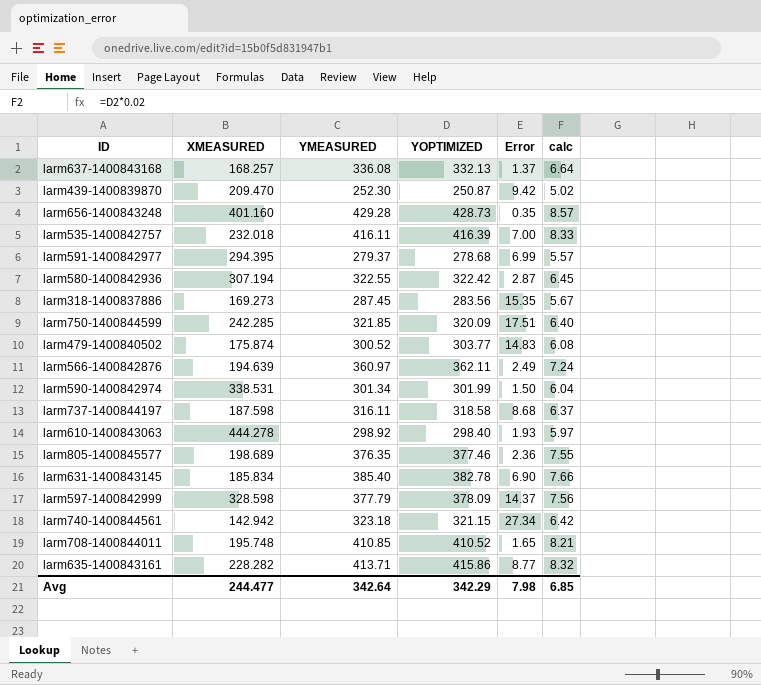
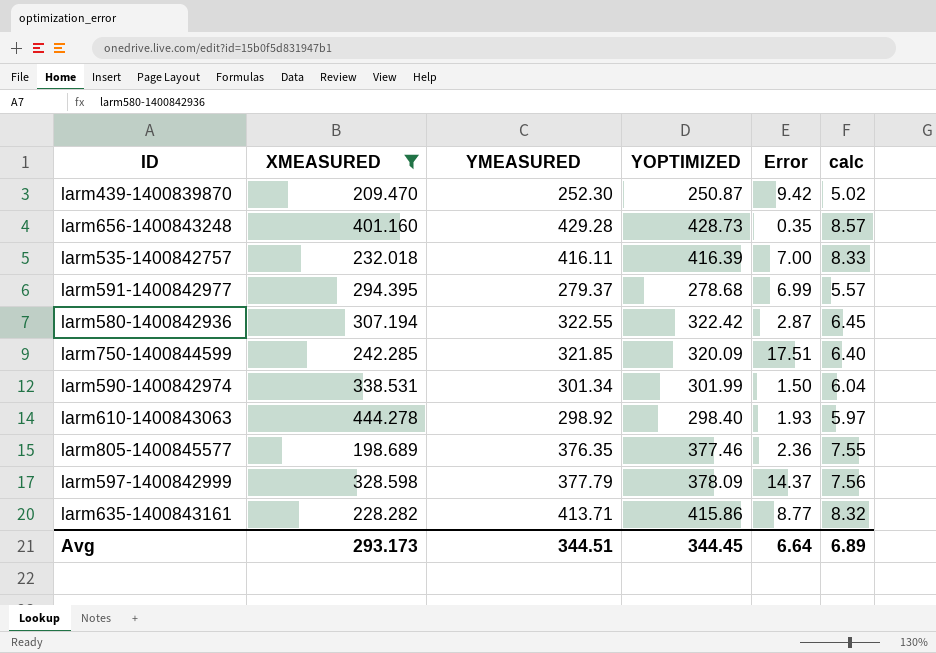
filter: none -> XMEASURED >= 198.689
Avg | XMEASURED: 244.477 -> 293.173
Avg | YMEASURED: 342.64 -> 344.51
Avg | YOPTIMIZED: 342.29 -> 344.45
Avg | Error: 7.98 -> 6.64
Avg | calc: 6.85 -> 6.89

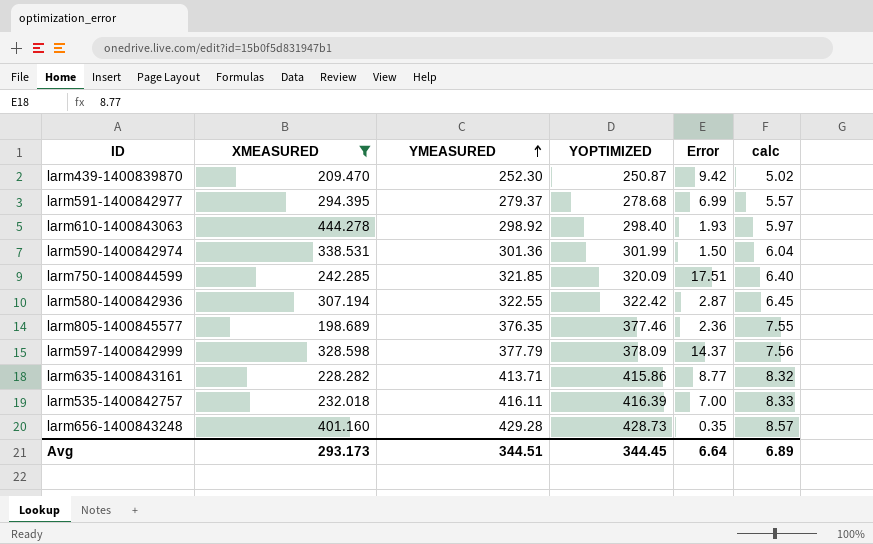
row order: none -> YMEASURED ascending
larm590-1400842974 | YMEASURED: 301.34 -> 301.36

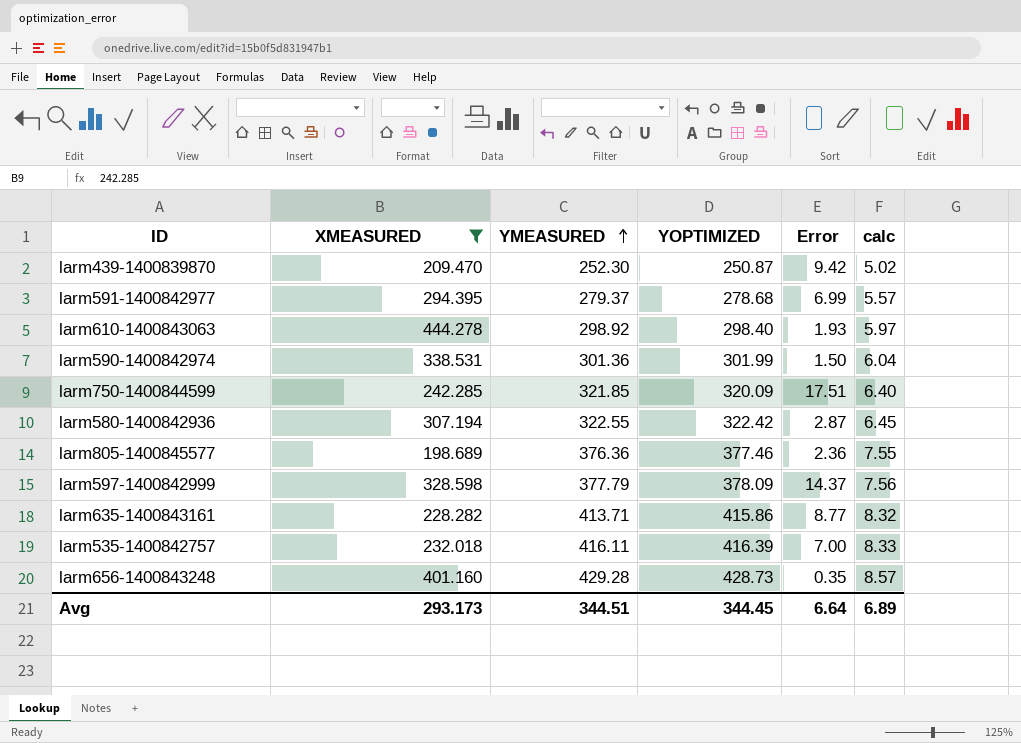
larm805-1400845577 | YMEASURED: 376.35 -> 376.36

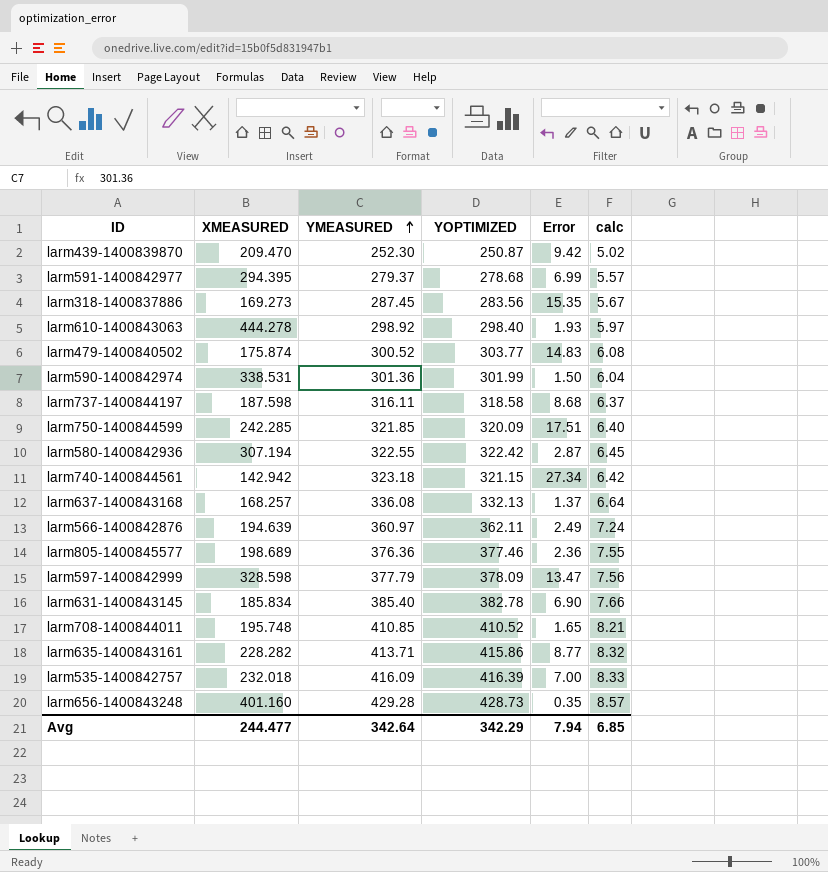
filter: XMEASURED >= 198.689 -> none
larm597-1400842999 | Error: 14.37 -> 13.47
larm535-1400842757 | YMEASURED: 416.11 -> 416.09
Avg | XMEASURED: 293.173 -> 244.477
Avg | YMEASURED: 344.51 -> 342.64
Avg | YOPTIMIZED: 344.45 -> 342.29
Avg | Error: 6.64 -> 7.94
Avg | calc: 6.89 -> 6.85

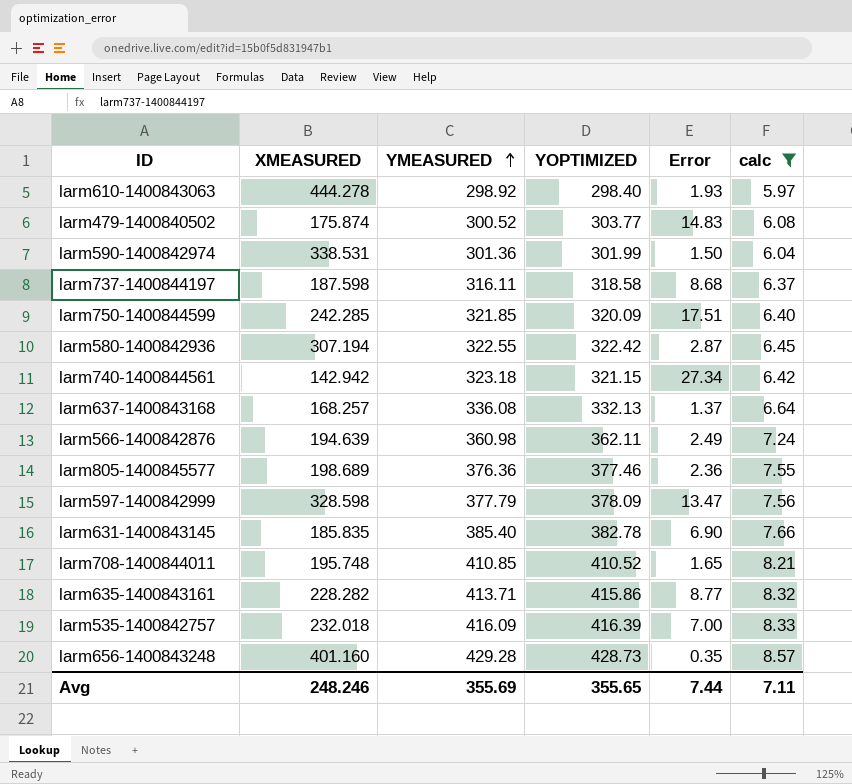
filter: none -> calc >= 5.97
larm566-1400842876 | YMEASURED: 360.97 -> 360.98
larm631-1400843145 | XMEASURED: 185.834 -> 185.835
Avg | XMEASURED: 244.477 -> 248.246
Avg | YMEASURED: 342.64 -> 355.69
Avg | YOPTIMIZED: 342.29 -> 355.65
Avg | Error: 7.94 -> 7.44
Avg | calc: 6.85 -> 7.11

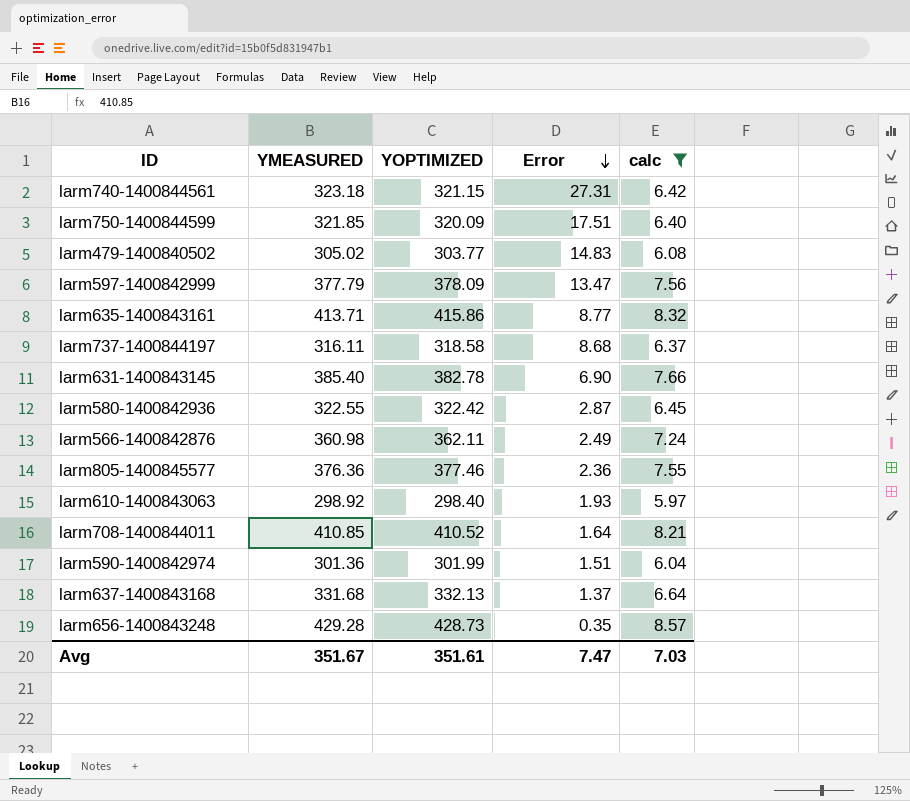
row order: YMEASURED ascending -> Error descending
column XMEASURED | position: 2 -> none
row larm535-1400842757: 232.018 | 416.09 | 416.39 | 7.00 | 8.33 -> none
larm740-1400844561 | Error: 27.34 -> 27.31
larm479-1400840502 | YMEASURED: 300.52 -> 305.02
larm708-1400844011 | Error: 1.65 -> 1.64
larm590-1400842974 | Error: 1.50 -> 1.51
larm637-1400843168 | YMEASURED: 336.08 -> 331.68
Avg | YMEASURED: 355.69 -> 351.67
Avg | YOPTIMIZED: 355.65 -> 351.61
Avg | Error: 7.44 -> 7.47
Avg | calc: 7.11 -> 7.03

